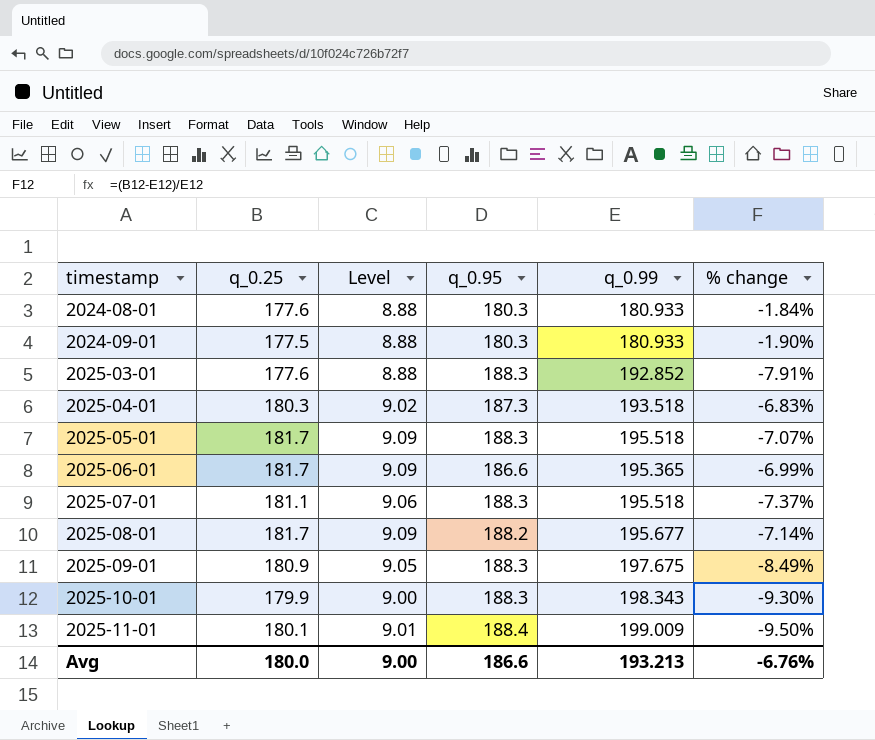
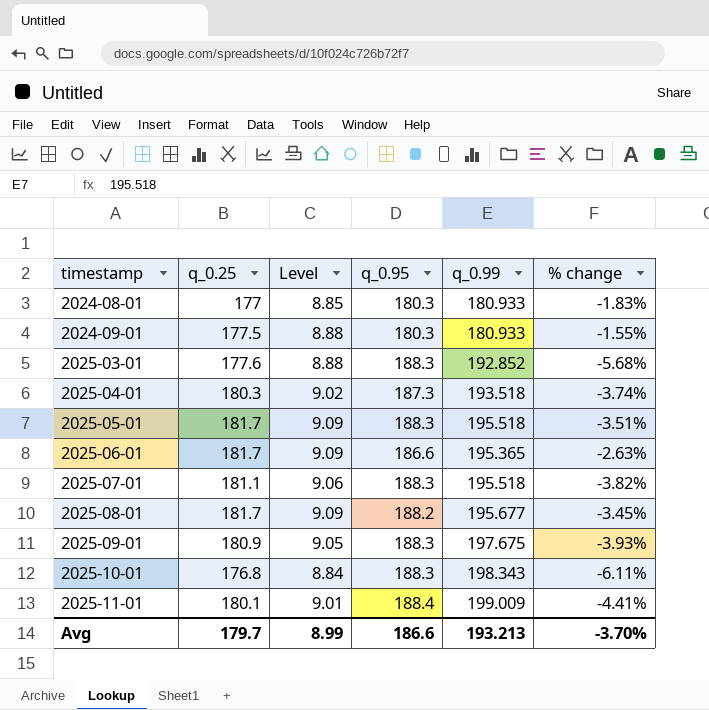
column % change | formula: ([q_0.25] - [q_0.99]) / [q_0.99] -> ([q_0.25] - [q_0.95]) / [q_0.95]
2024-08-01 | q_0.25: 177.6 -> 177
2024-08-01 | Level: 8.88 -> 8.85
2025-10-01 | q_0.25: 179.9 -> 176.8
2025-10-01 | Level: 9.00 -> 8.84
Avg | q_0.25: 180.0 -> 179.7
Avg | Level: 9.00 -> 8.99
Avg | % change: -6.76% -> -3.70%

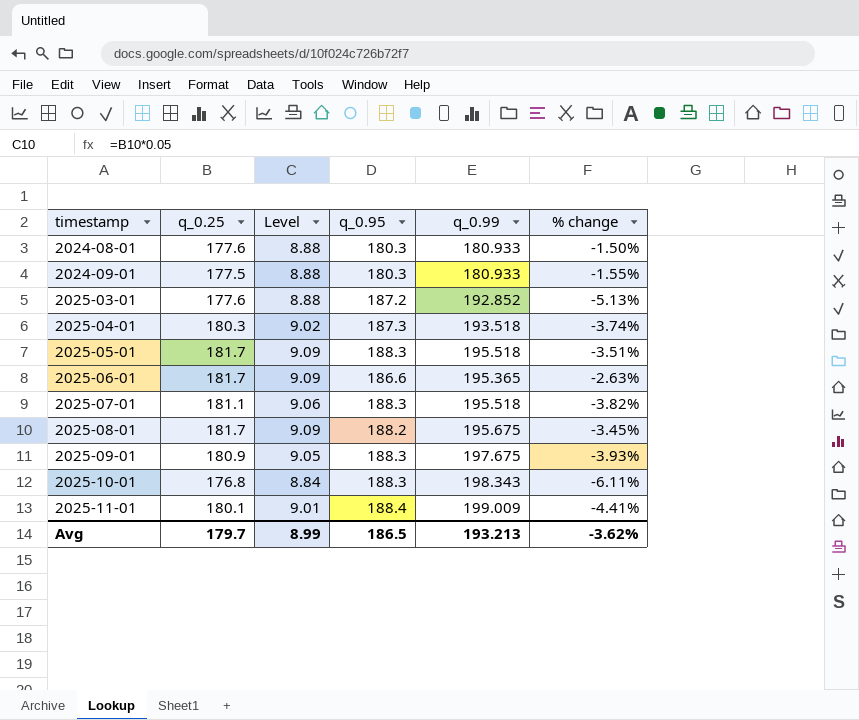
2024-08-01 | q_0.25: 177 -> 177.6
2024-08-01 | Level: 8.85 -> 8.88
2024-08-01 | % change: -1.83% -> -1.50%
2025-03-01 | q_0.95: 188.3 -> 187.2
2025-03-01 | % change: -5.68% -> -5.13%
2025-08-01 | q_0.99: 195.677 -> 195.675
Avg | q_0.95: 186.6 -> 186.5
Avg | % change: -3.70% -> -3.62%

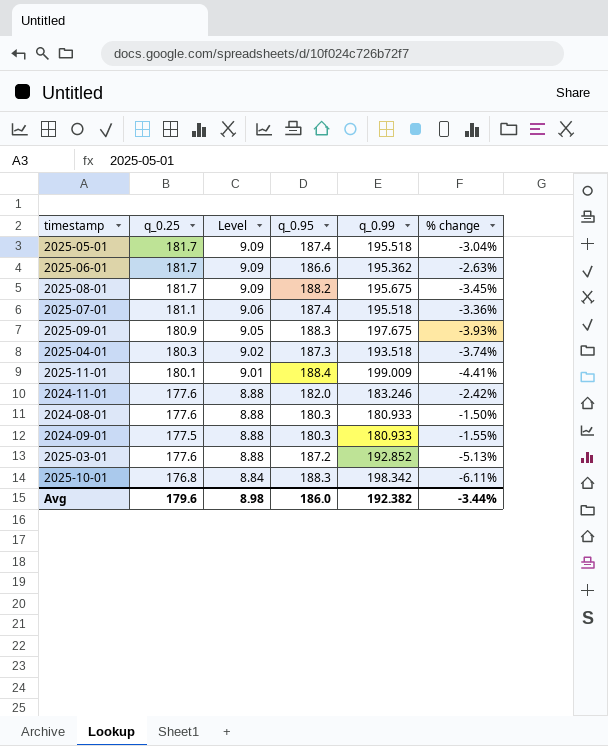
row order: timestamp ascending -> Level descending
2025-05-01 | q_0.95: 188.3 -> 187.4
2025-05-01 | % change: -3.51% -> -3.04%
2025-06-01 | q_0.99: 195.365 -> 195.362
2025-07-01 | q_0.95: 188.3 -> 187.4
2025-07-01 | % change: -3.82% -> -3.36%
row 2024-11-01: none -> 177.6 | 8.88 | 182.0 | 183.246 | -2.42%
2025-10-01 | q_0.99: 198.343 -> 198.342
Avg | q_0.25: 179.7 -> 179.6
Avg | Level: 8.99 -> 8.98
Avg | q_0.95: 186.5 -> 186.0
Avg | q_0.99: 193.213 -> 192.382
Avg | % change: -3.62% -> -3.44%

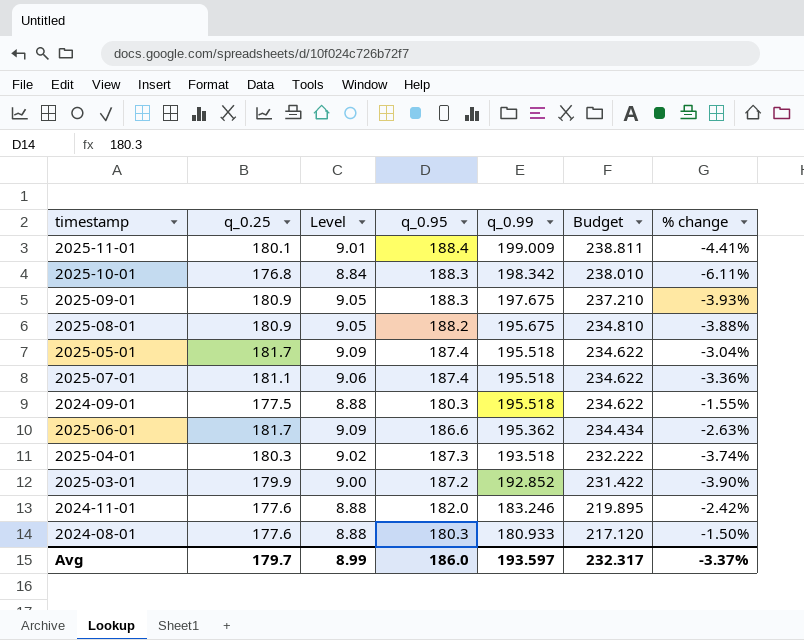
row order: Level descending -> q_0.99 descending
column Budget | formula: none -> [q_0.99] * 1.2
2025-08-01 | q_0.25: 181.7 -> 180.9
2025-08-01 | Level: 9.09 -> 9.05
2025-08-01 | % change: -3.45% -> -3.88%
2024-09-01 | q_0.99: 180.933 -> 195.518
2025-03-01 | q_0.25: 177.6 -> 179.9
2025-03-01 | Level: 8.88 -> 9.00
2025-03-01 | % change: -5.13% -> -3.90%
Avg | q_0.25: 179.6 -> 179.7
Avg | Level: 8.98 -> 8.99
Avg | q_0.99: 192.382 -> 193.597
Avg | % change: -3.44% -> -3.37%

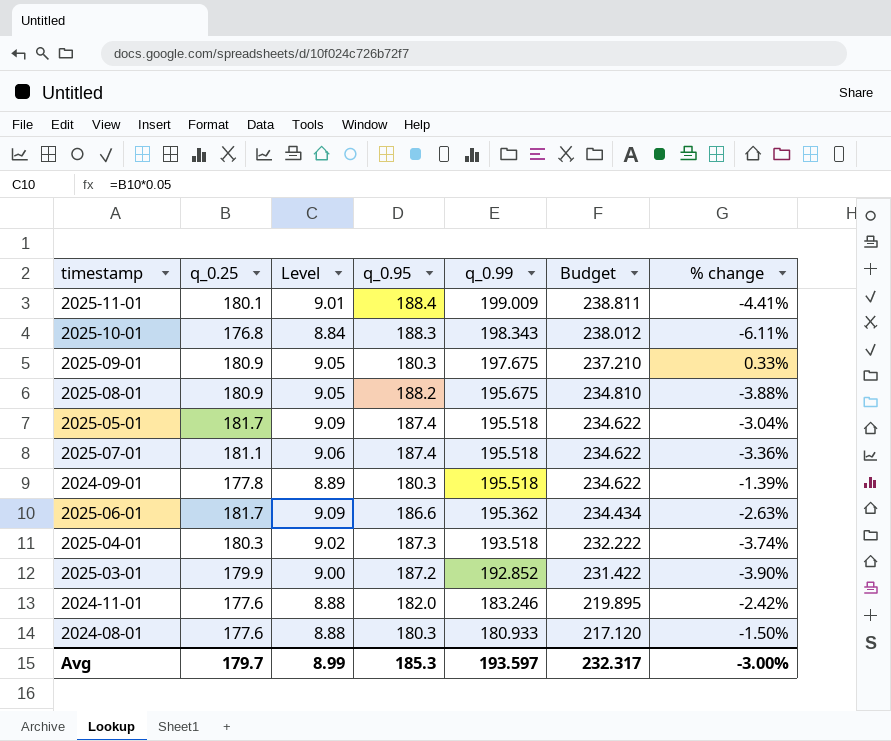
2025-10-01 | q_0.99: 198.342 -> 198.343
2025-10-01 | Budget: 238.010 -> 238.012
2025-09-01 | q_0.95: 188.3 -> 180.3
2025-09-01 | % change: -3.93% -> 0.33%
2024-09-01 | q_0.25: 177.5 -> 177.8
2024-09-01 | Level: 8.88 -> 8.89
2024-09-01 | % change: -1.55% -> -1.39%
Avg | q_0.95: 186.0 -> 185.3
Avg | % change: -3.37% -> -3.00%

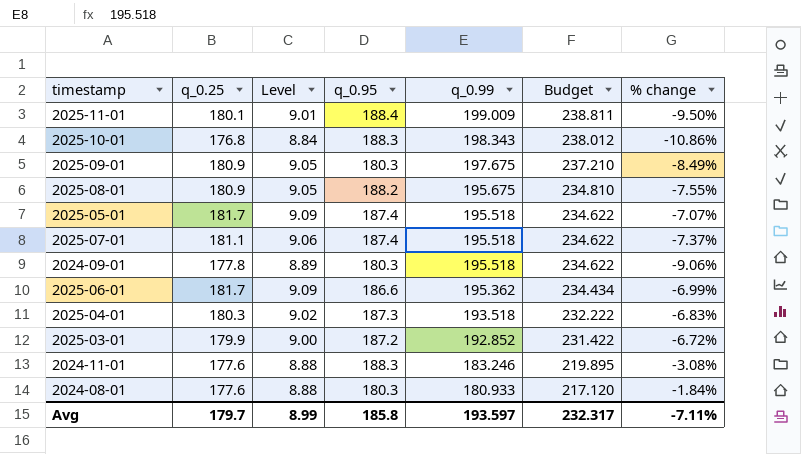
column % change | formula: ([q_0.25] - [q_0.95]) / [q_0.95] -> ([q_0.25] - [q_0.99]) / [q_0.99]
2024-11-01 | q_0.95: 182.0 -> 188.3
Avg | q_0.95: 185.3 -> 185.8
Avg | % change: -3.00% -> -7.11%

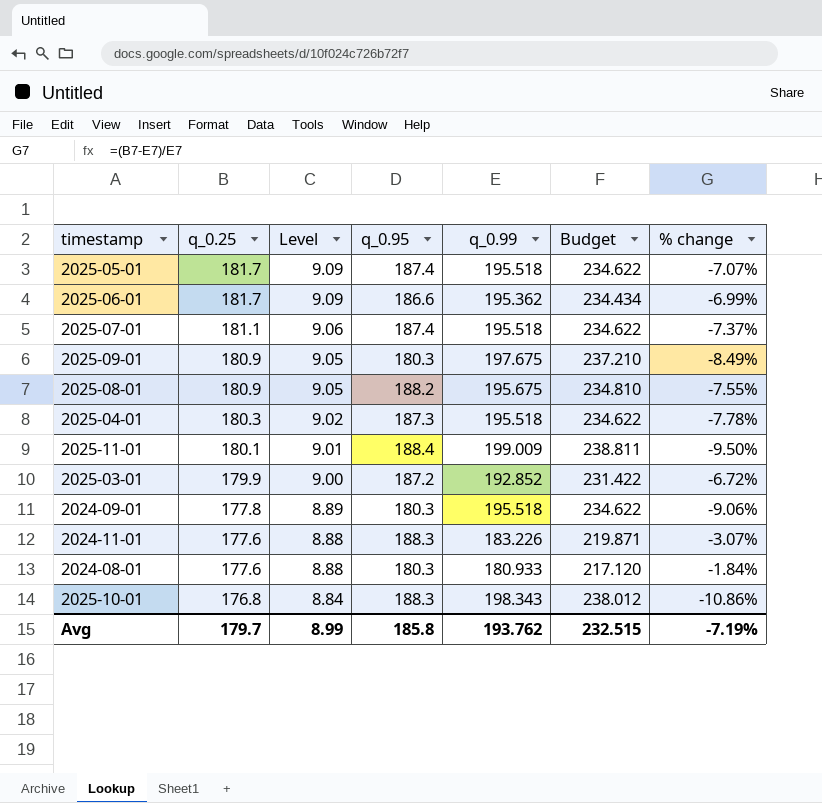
row order: q_0.99 descending -> q_0.25 descending
2025-04-01 | q_0.99: 193.518 -> 195.518
2025-04-01 | Budget: 232.222 -> 234.622
2025-04-01 | % change: -6.83% -> -7.78%
2024-11-01 | q_0.99: 183.246 -> 183.226
2024-11-01 | Budget: 219.895 -> 219.871
2024-11-01 | % change: -3.08% -> -3.07%
Avg | q_0.99: 193.597 -> 193.762
Avg | Budget: 232.317 -> 232.515
Avg | % change: -7.11% -> -7.19%

